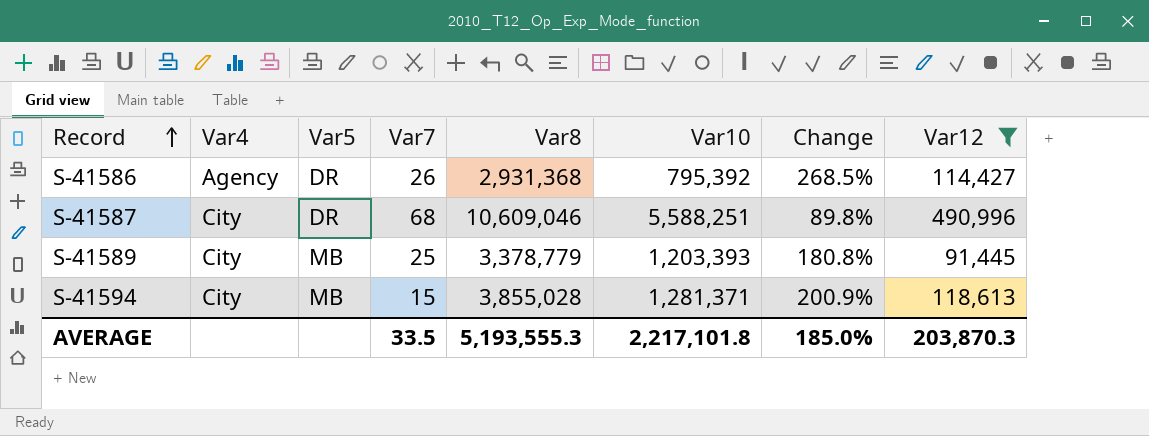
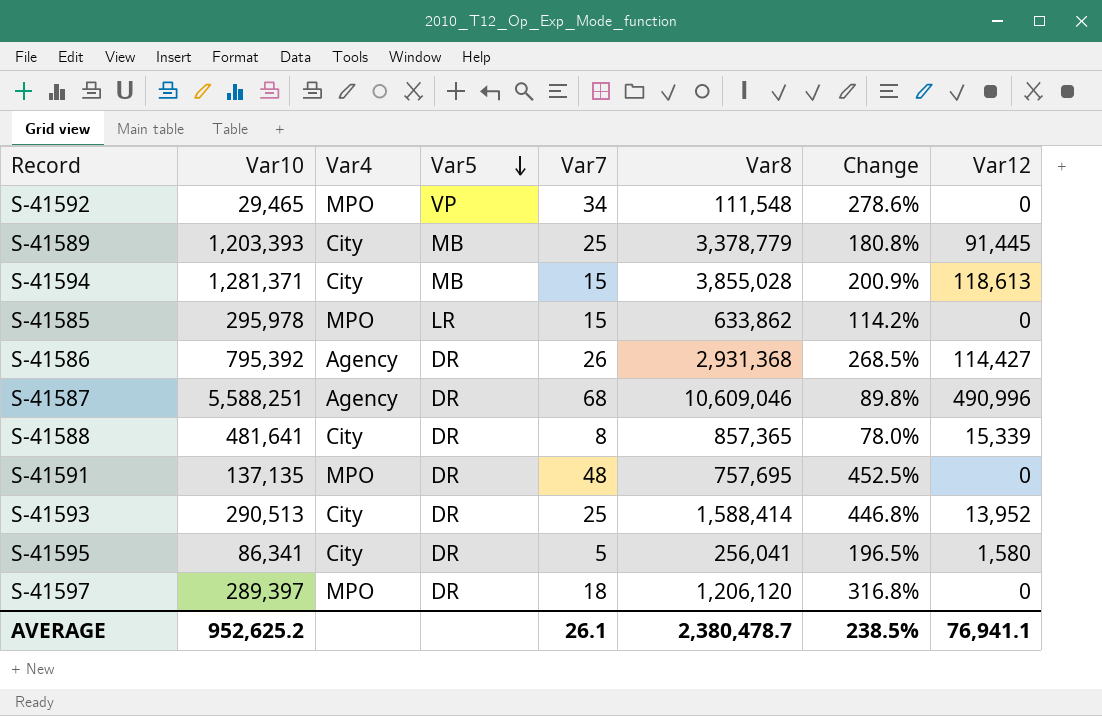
filter: Var12 >= 91,445 -> none
row order: Record ascending -> Var5 descending
column Var10 | position: 6 -> 2
S-41587 | Var4: City -> Agency
AVERAGE | Var10: 2,217,101.8 -> 952,625.2
AVERAGE | Var7: 33.5 -> 26.1
AVERAGE | Var8: 5,193,555.3 -> 2,380,478.7
AVERAGE | Change: 185.0% -> 238.5%
AVERAGE | Var12: 203,870.3 -> 76,941.1

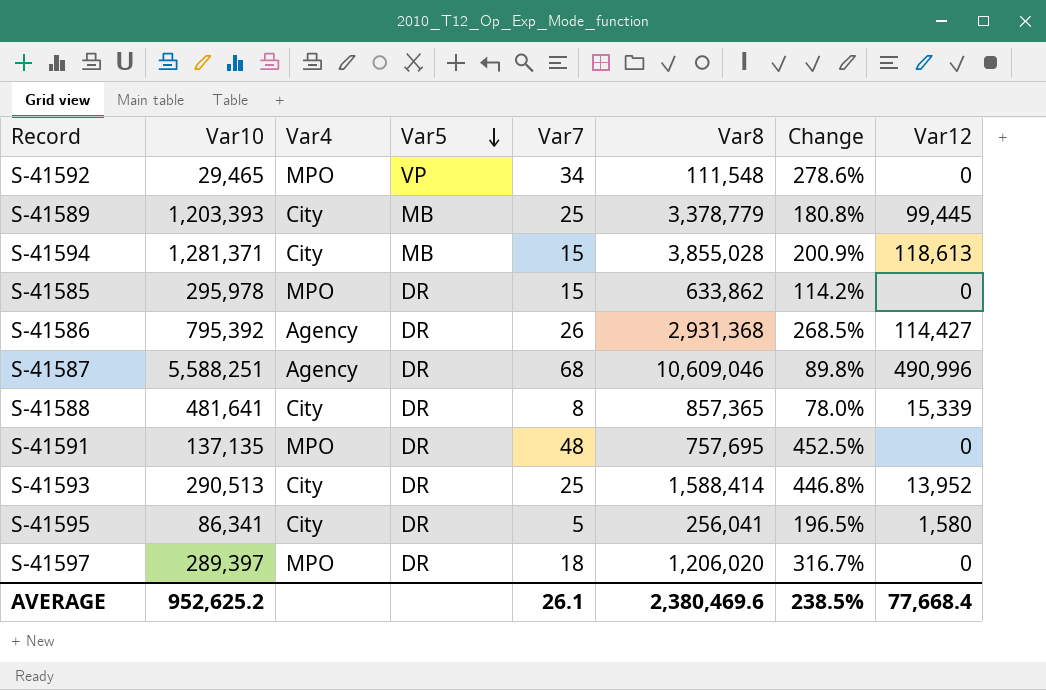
S-41589 | Var12: 91,445 -> 99,445
S-41585 | Var5: LR -> DR
S-41597 | Var8: 1,206,120 -> 1,206,020
S-41597 | Change: 316.8% -> 316.7%
AVERAGE | Var8: 2,380,478.7 -> 2,380,469.6
AVERAGE | Var12: 76,941.1 -> 77,668.4

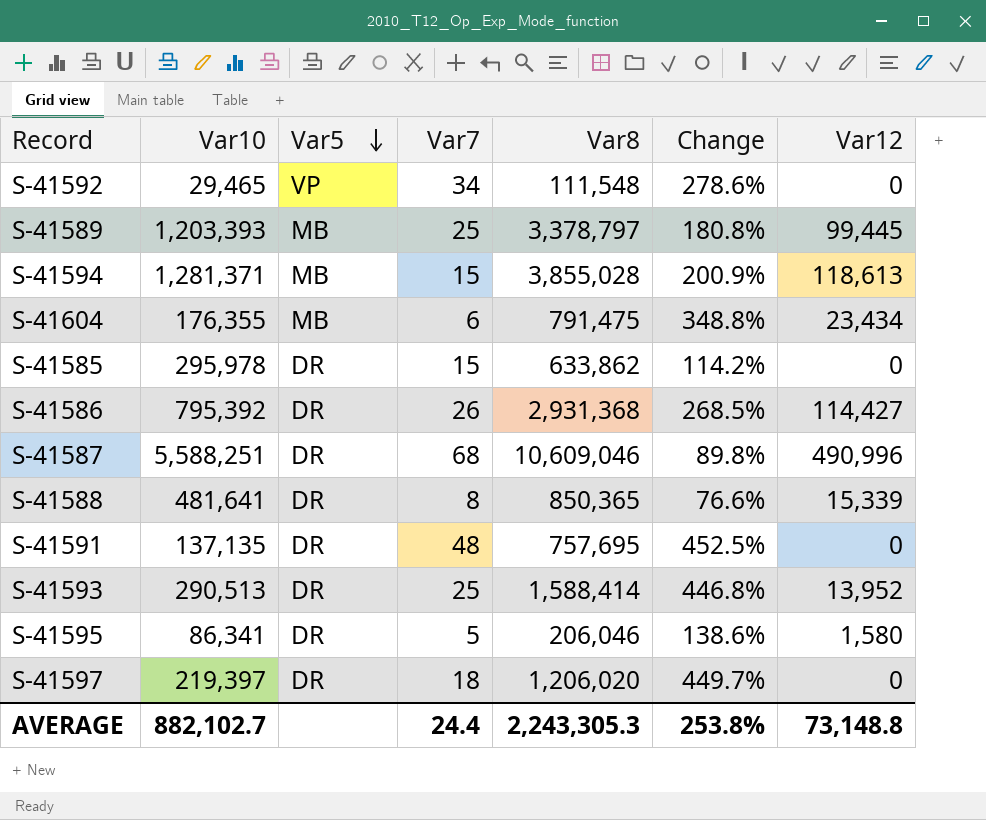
column Var4 | position: 3 -> none
S-41589 | Var8: 3,378,779 -> 3,378,797
row S-41604: none -> 176,355 | MB | 6 | 791,475 | 348.8% | 23,434
S-41588 | Var8: 857,365 -> 850,365
S-41588 | Change: 78.0% -> 76.6%
S-41595 | Var8: 256,041 -> 206,046
S-41595 | Change: 196.5% -> 138.6%
S-41597 | Var10: 289,397 -> 219,397
S-41597 | Change: 316.7% -> 449.7%
AVERAGE | Var10: 952,625.2 -> 882,102.7
AVERAGE | Var7: 26.1 -> 24.4
AVERAGE | Var8: 2,380,469.6 -> 2,243,305.3
AVERAGE | Change: 238.5% -> 253.8%
AVERAGE | Var12: 77,668.4 -> 73,148.8

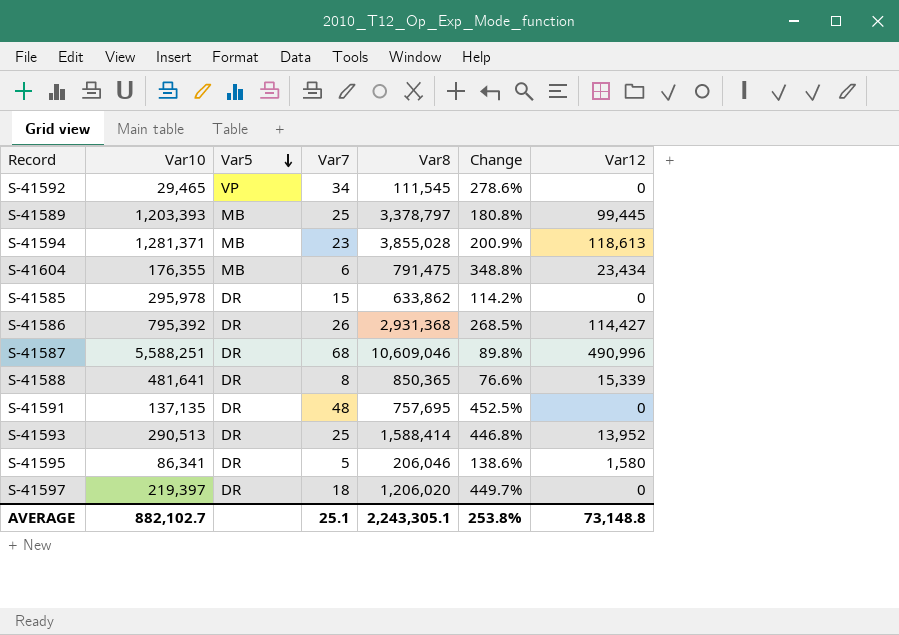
S-41592 | Var8: 111,548 -> 111,545
S-41594 | Var7: 15 -> 23
AVERAGE | Var7: 24.4 -> 25.1
AVERAGE | Var8: 2,243,305.3 -> 2,243,305.1

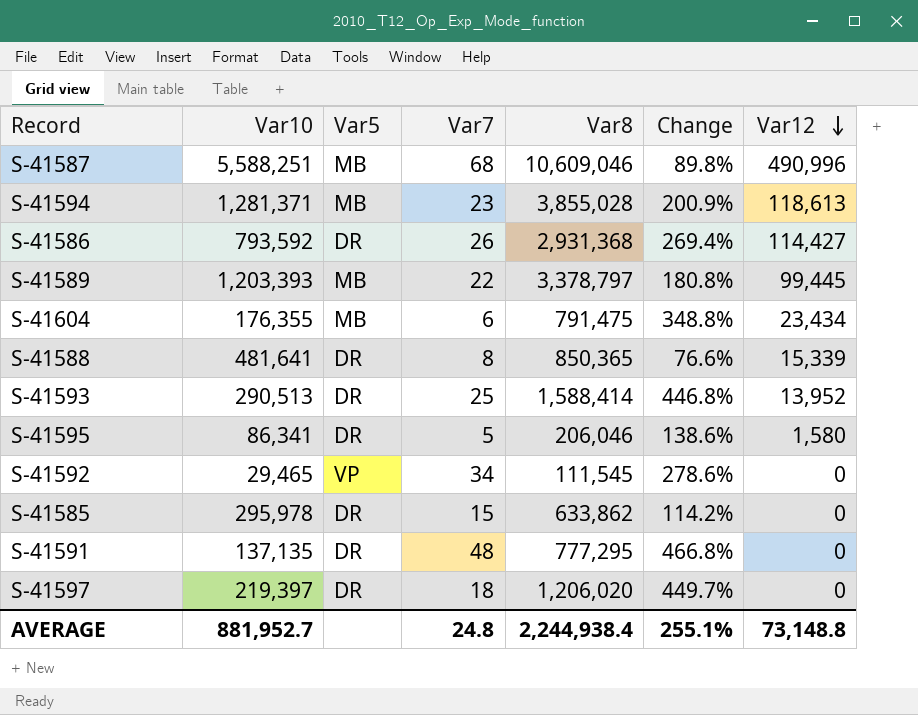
row order: Var5 descending -> Var12 descending
S-41587 | Var5: DR -> MB
S-41586 | Var10: 795,392 -> 793,592
S-41586 | Change: 268.5% -> 269.4%
S-41589 | Var7: 25 -> 22
S-41591 | Var8: 757,695 -> 777,295
S-41591 | Change: 452.5% -> 466.8%
AVERAGE | Var10: 882,102.7 -> 881,952.7
AVERAGE | Var7: 25.1 -> 24.8
AVERAGE | Var8: 2,243,305.1 -> 2,244,938.4
AVERAGE | Change: 253.8% -> 255.1%

